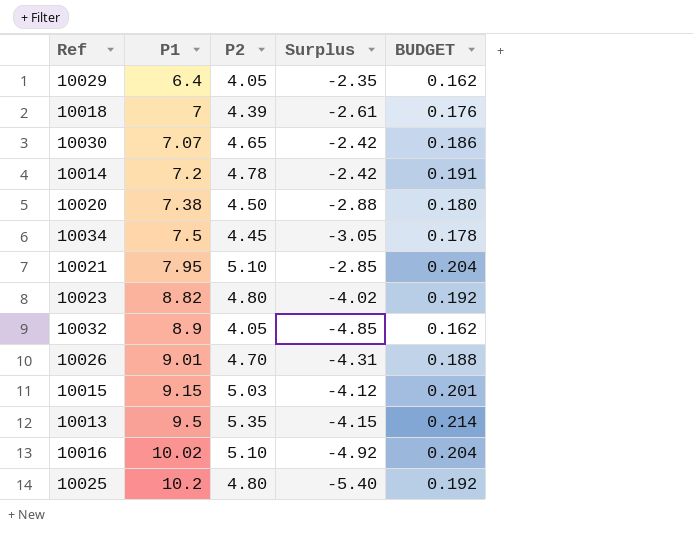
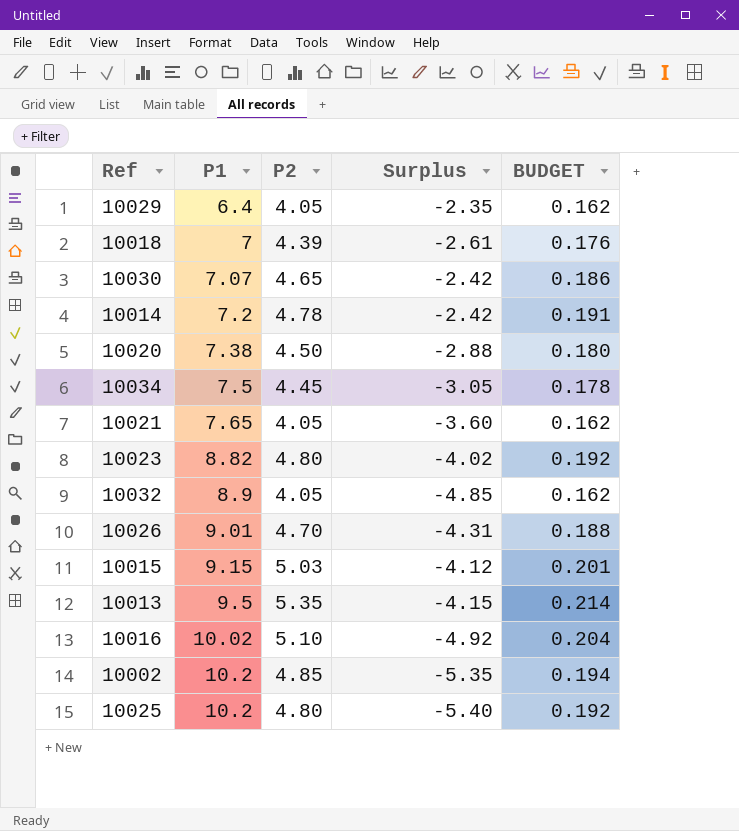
10021 | P1: 7.95 -> 7.65
10021 | P2: 5.10 -> 4.05
10021 | Surplus: -2.85 -> -3.60
10021 | BUDGET: 0.204 -> 0.162
row 10002: none -> 10.2 | 4.85 | -5.35 | 0.194

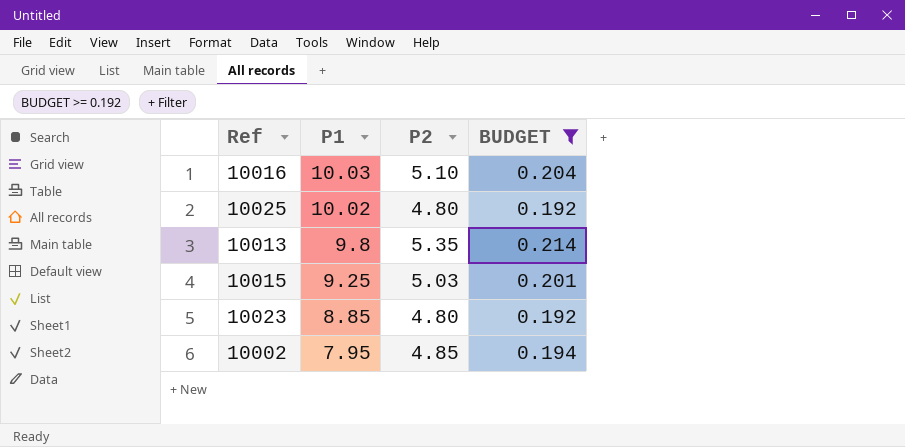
filter: none -> BUDGET >= 0.192
row order: P1 ascending -> P1 descending
column Surplus | formula: [P2] - [P1] -> none
10016 | P1: 10.02 -> 10.03
10025 | P1: 10.2 -> 10.02
10013 | P1: 9.5 -> 9.8
10015 | P1: 9.15 -> 9.25
10023 | P1: 8.82 -> 8.85
10002 | P1: 10.2 -> 7.95

